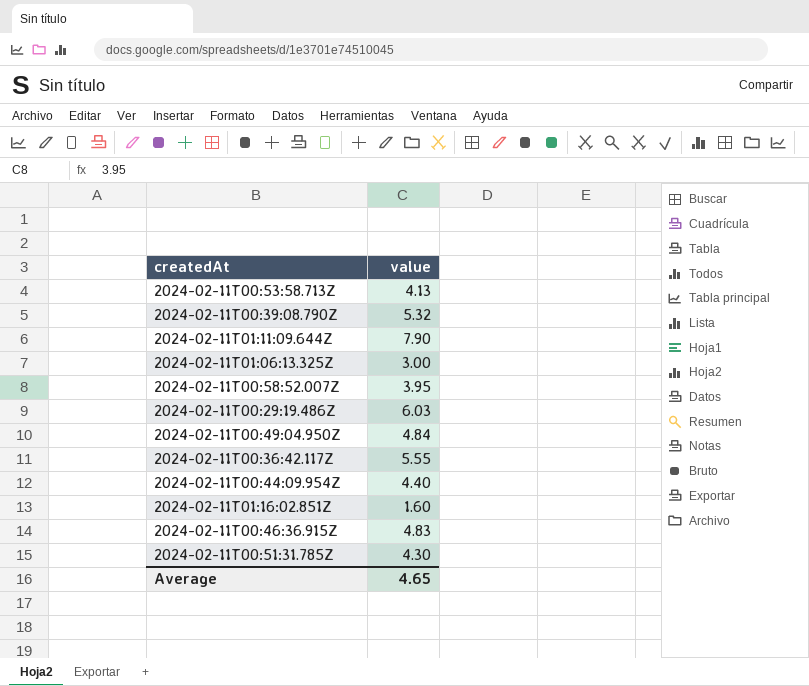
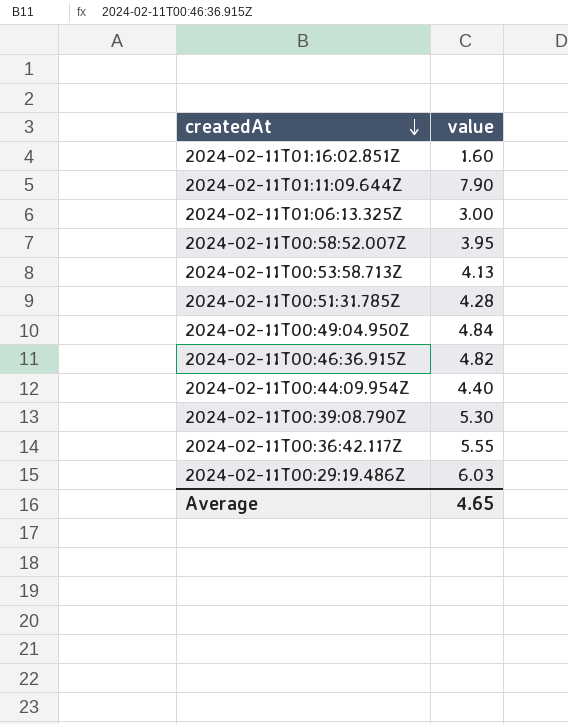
row order: none -> createdAt descending
2024-02-11T00:51:31.785Z | value: 4.30 -> 4.28
2024-02-11T00:46:36.915Z | value: 4.83 -> 4.82
2024-02-11T00:39:08.790Z | value: 5.32 -> 5.30

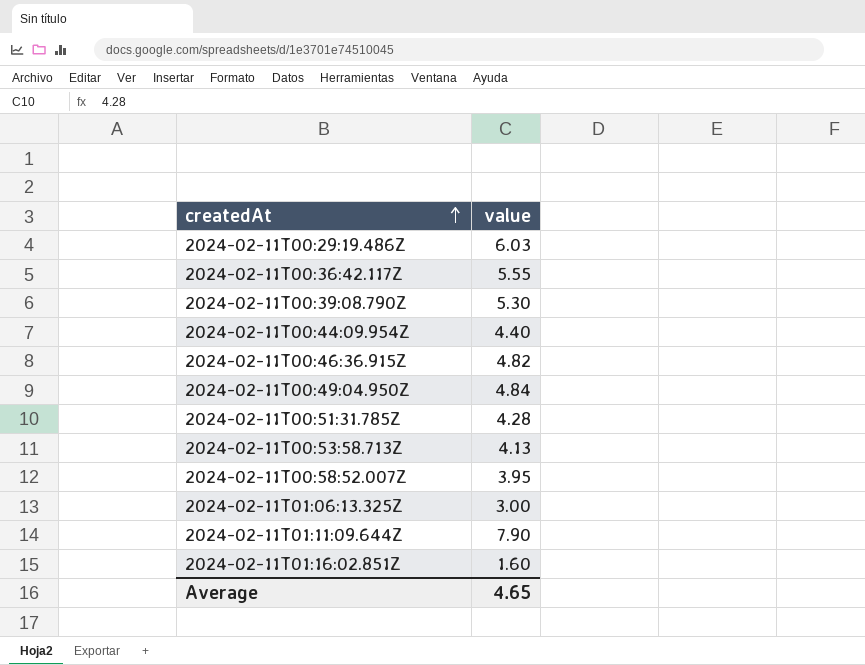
row order: createdAt descending -> createdAt ascending

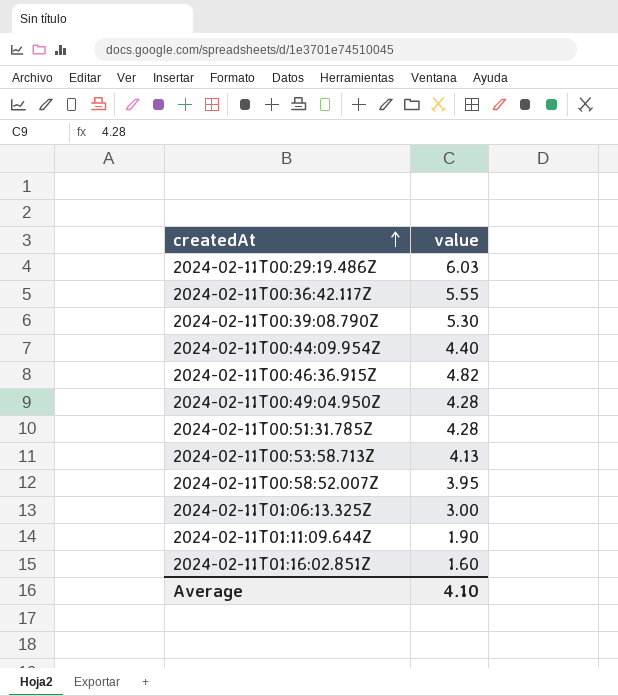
2024-02-11T00:49:04.950Z | value: 4.84 -> 4.28
2024-02-11T01:11:09.644Z | value: 7.90 -> 1.90
Average | value: 4.65 -> 4.10

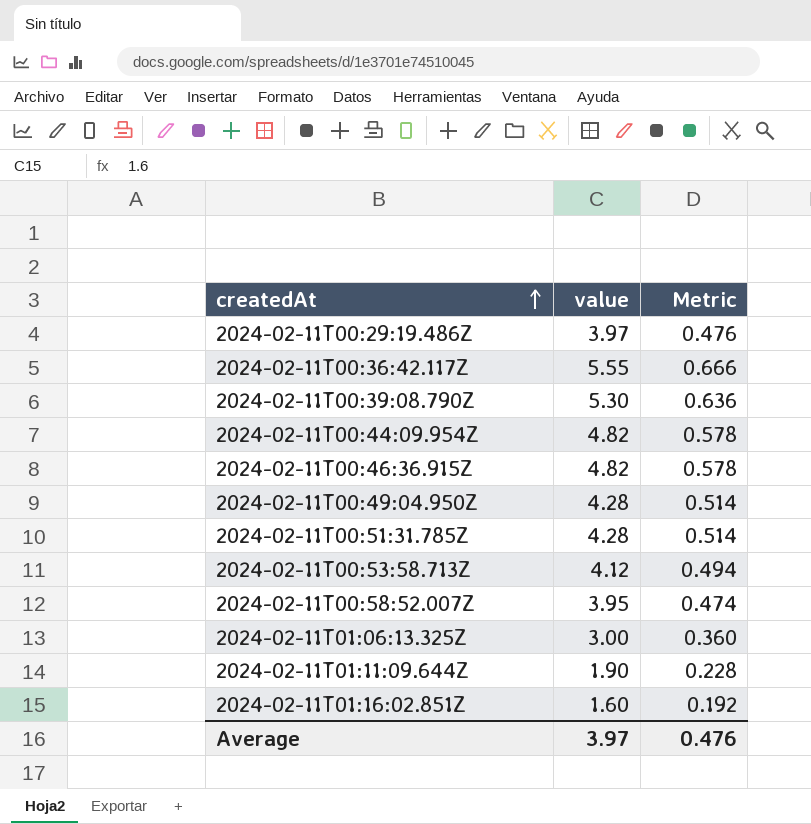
column Metric | formula: none -> [value] * 0.12
2024-02-11T00:29:19.486Z | value: 6.03 -> 3.97
2024-02-11T00:44:09.954Z | value: 4.40 -> 4.82
2024-02-11T00:53:58.713Z | value: 4.13 -> 4.12
Average | value: 4.10 -> 3.97

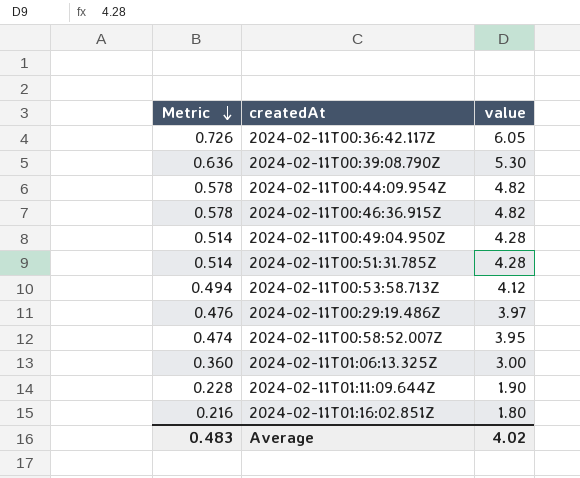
row order: createdAt ascending -> Metric descending
column Metric | position: 3 -> 1
2024-02-11T00:36:42.117Z | Metric: 0.666 -> 0.726
2024-02-11T00:36:42.117Z | value: 5.55 -> 6.05
2024-02-11T01:16:02.851Z | Metric: 0.192 -> 0.216
2024-02-11T01:16:02.851Z | value: 1.60 -> 1.80
Average | Metric: 0.476 -> 0.483
Average | value: 3.97 -> 4.02

